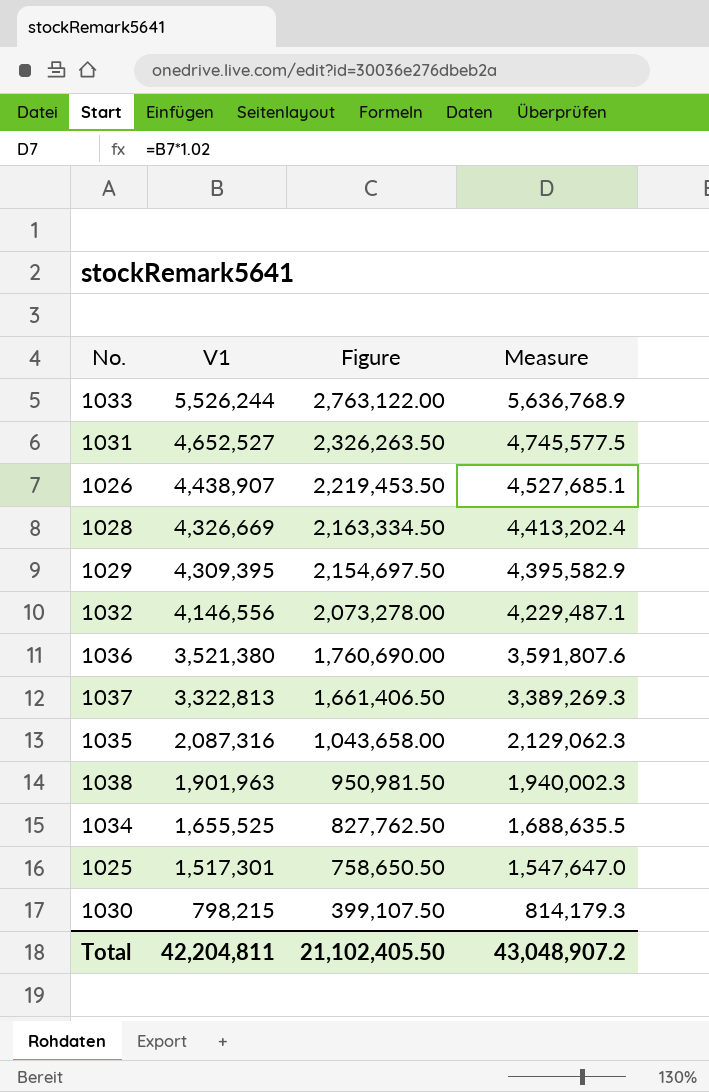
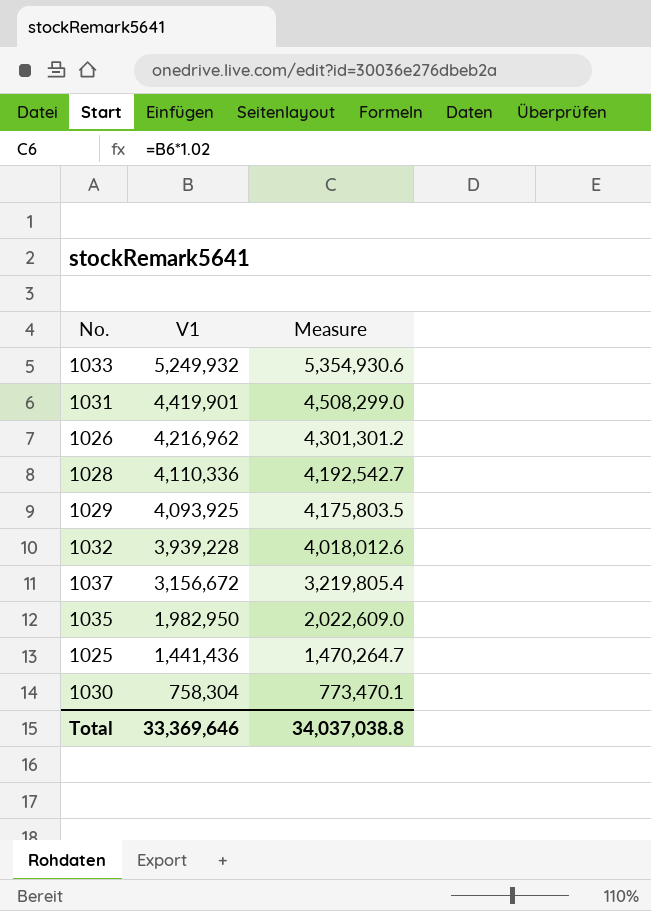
column Figure | formula: [V1] * 0.5 -> none
row 1036: 3,521,380 | 1,760,690.00 | 3,591,807.6 -> none
row 1038: 1,901,963 | 950,981.50 | 1,940,002.3 -> none
row 1034: 1,655,525 | 827,762.50 | 1,688,635.5 -> none
1033 | V1: 5,526,244 -> 5,249,932
1033 | Measure: 5,636,768.9 -> 5,354,930.6
1031 | V1: 4,652,527 -> 4,419,901
1031 | Measure: 4,745,577.5 -> 4,508,299.0
1026 | V1: 4,438,907 -> 4,216,962
1026 | Measure: 4,527,685.1 -> 4,301,301.2
1028 | V1: 4,326,669 -> 4,110,336
1028 | Measure: 4,413,202.4 -> 4,192,542.7
1029 | V1: 4,309,395 -> 4,093,925
1029 | Measure: 4,395,582.9 -> 4,175,803.5
1032 | V1: 4,146,556 -> 3,939,228
1032 | Measure: 4,229,487.1 -> 4,018,012.6
1037 | V1: 3,322,813 -> 3,156,672
1037 | Measure: 3,389,269.3 -> 3,219,805.4
1035 | V1: 2,087,316 -> 1,982,950
1035 | Measure: 2,129,062.3 -> 2,022,609.0
1025 | V1: 1,517,301 -> 1,441,436
1025 | Measure: 1,547,647.0 -> 1,470,264.7
1030 | V1: 798,215 -> 758,304
1030 | Measure: 814,179.3 -> 773,470.1
Total | V1: 42,204,811 -> 33,369,646
Total | Measure: 43,048,907.2 -> 34,037,038.8

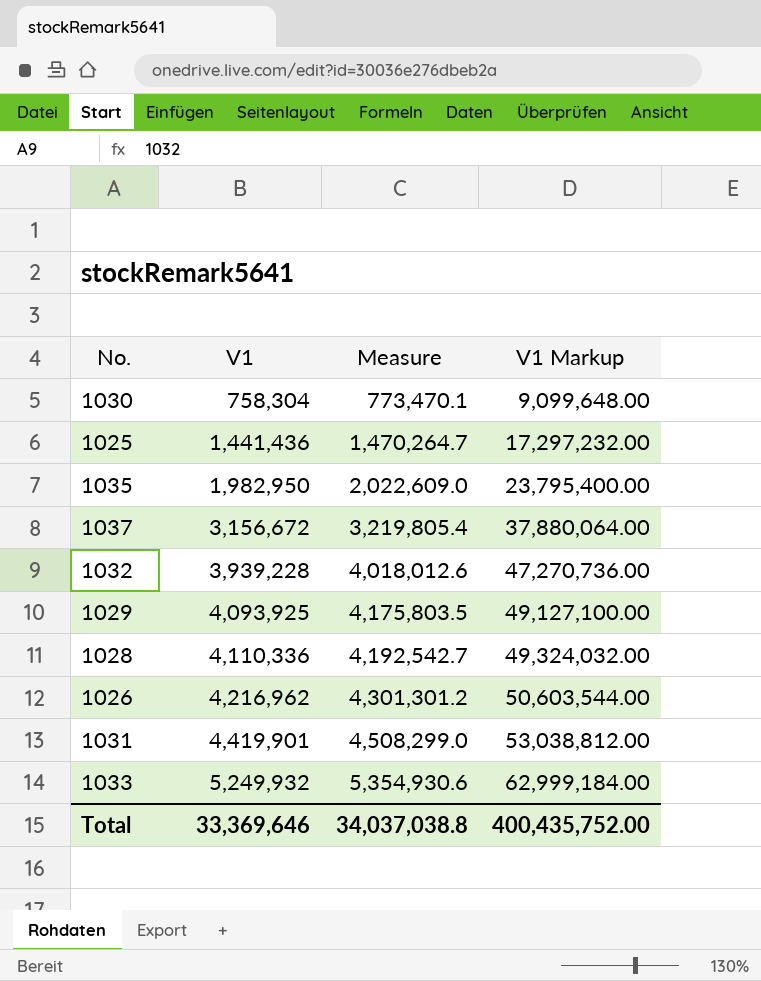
row order: V1 descending -> V1 ascending
column V1 Markup | formula: none -> [V1] * 12

